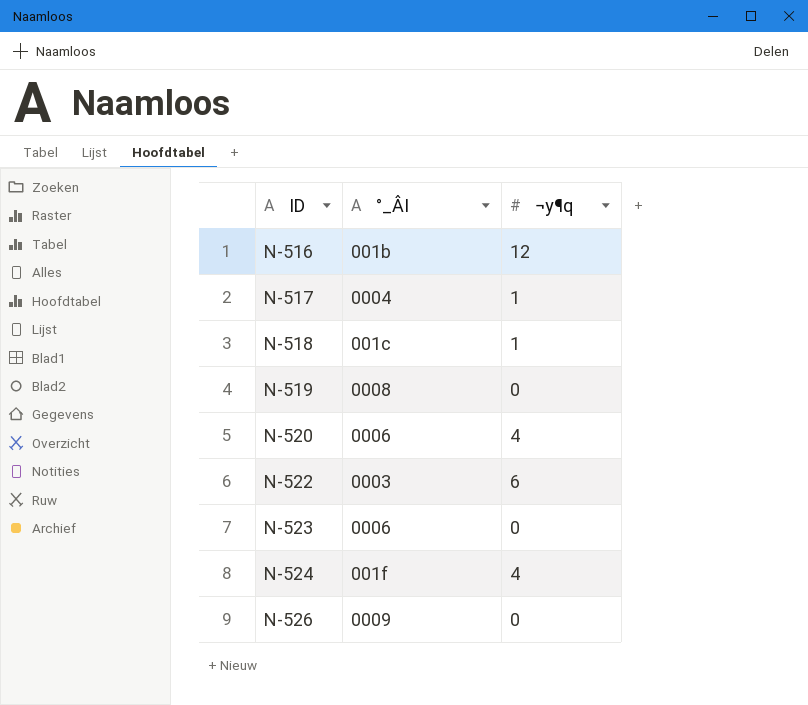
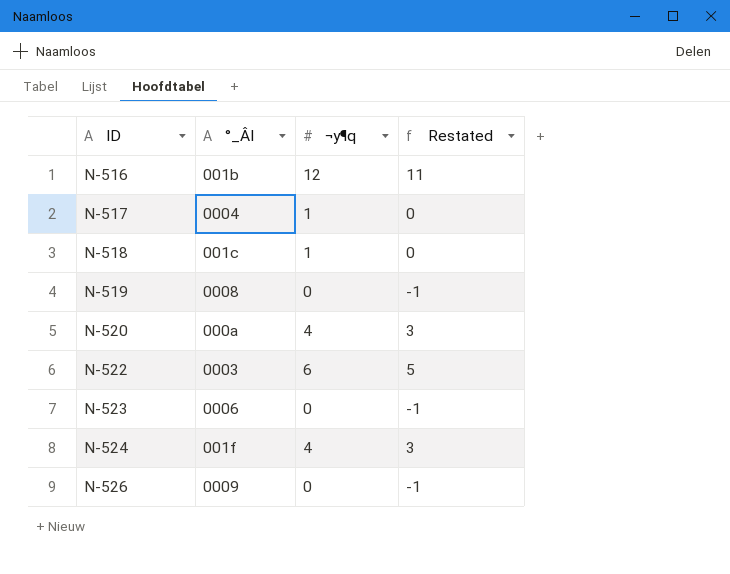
column Restated | formula: none -> [¬y¶q] - 1
N-520 | °_ÂI: 0006 -> 000a

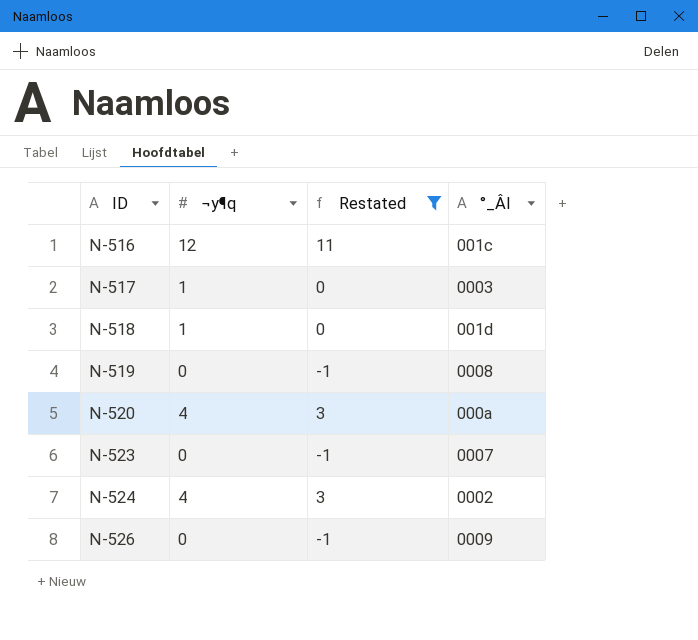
filter: none -> Restated != 5
column °_ÂI | position: 2 -> 4
N-516 | °_ÂI: 001b -> 001c
N-517 | °_ÂI: 0004 -> 0003
N-518 | °_ÂI: 001c -> 001d
N-523 | °_ÂI: 0006 -> 0007
N-524 | °_ÂI: 001f -> 0002

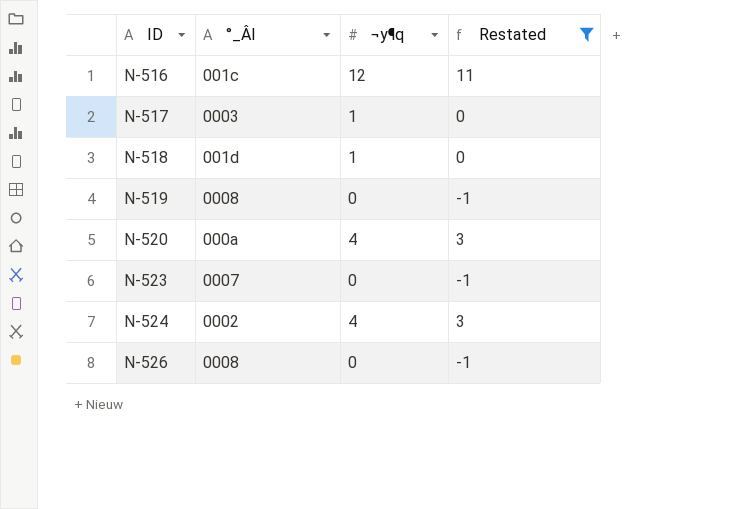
column °_ÂI | position: 4 -> 2
N-526 | °_ÂI: 0009 -> 0008

